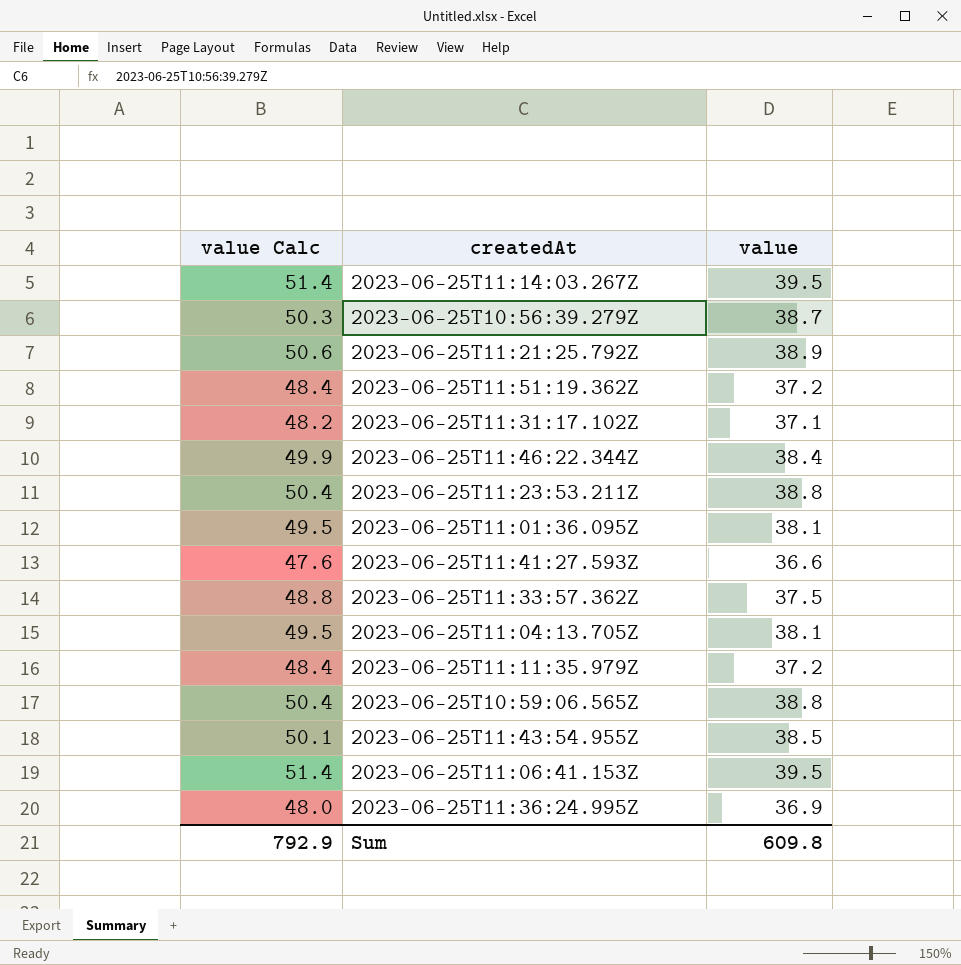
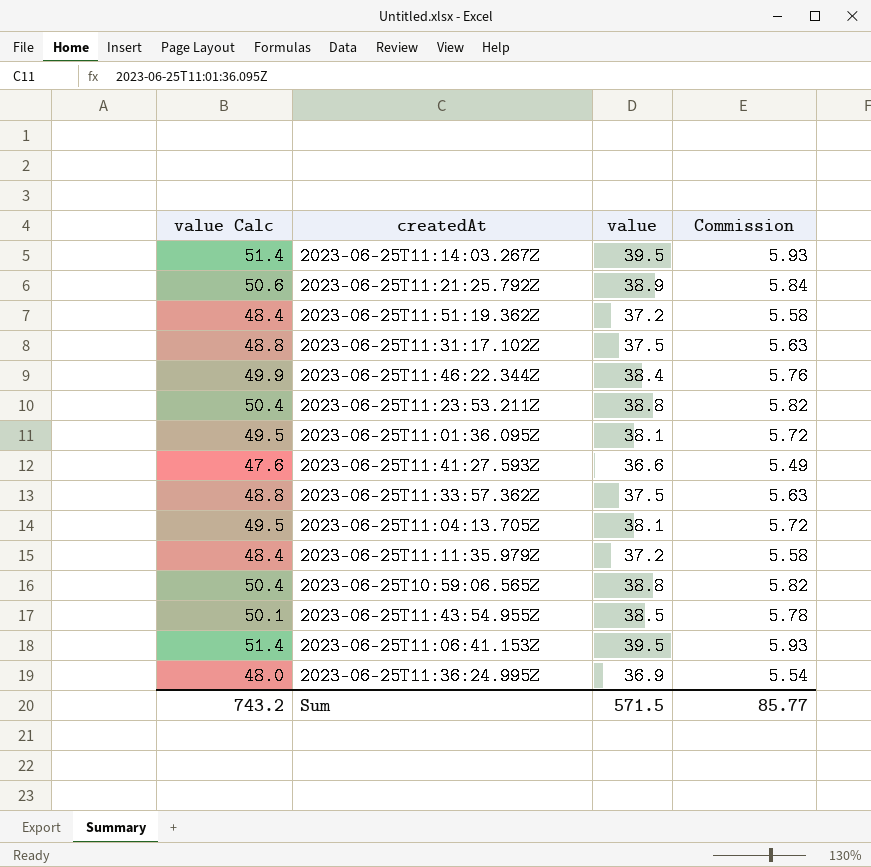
column Commission | formula: none -> [value] * 0.15
row 2023-06-25T10:56:39.279Z: 50.3 | 38.7 -> none
2023-06-25T11:31:17.102Z | value Calc: 48.2 -> 48.8
2023-06-25T11:31:17.102Z | value: 37.1 -> 37.5
Sum | value Calc: 792.9 -> 743.2
Sum | value: 609.8 -> 571.5

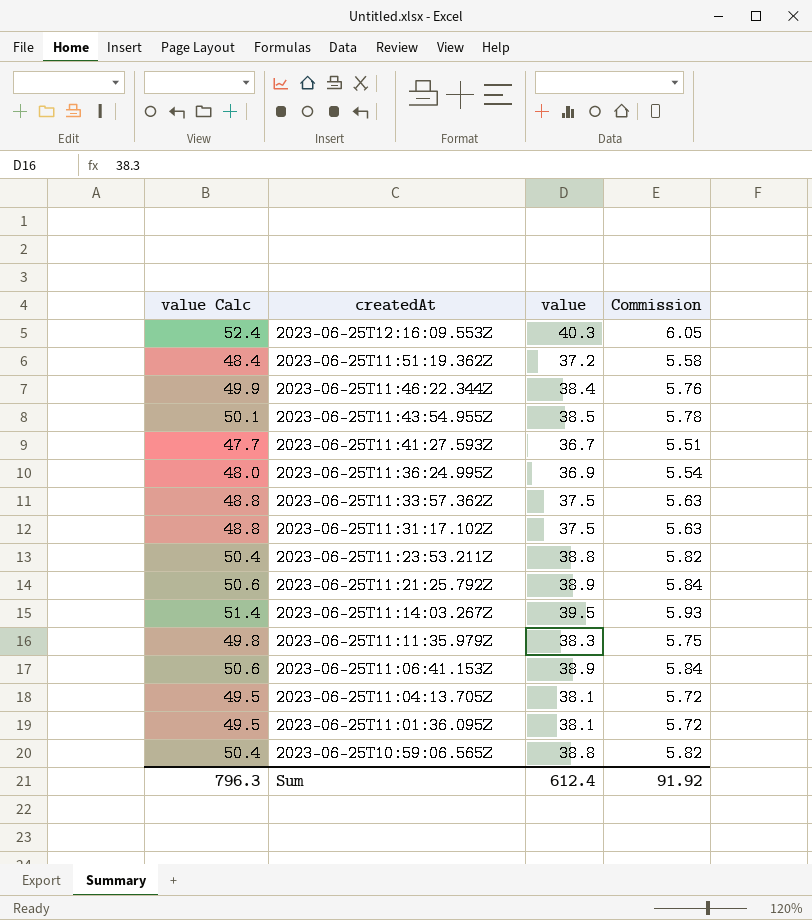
row order: none -> createdAt descending
row 2023-06-25T12:16:09.553Z: none -> 52.4 | 40.3 | 6.05
2023-06-25T11:41:27.593Z | value Calc: 47.6 -> 47.7
2023-06-25T11:41:27.593Z | value: 36.6 -> 36.7
2023-06-25T11:41:27.593Z | Commission: 5.49 -> 5.51
2023-06-25T11:11:35.979Z | value Calc: 48.4 -> 49.8
2023-06-25T11:11:35.979Z | value: 37.2 -> 38.3
2023-06-25T11:11:35.979Z | Commission: 5.58 -> 5.75
2023-06-25T11:06:41.153Z | value Calc: 51.4 -> 50.6
2023-06-25T11:06:41.153Z | value: 39.5 -> 38.9
2023-06-25T11:06:41.153Z | Commission: 5.93 -> 5.84
Sum | value Calc: 743.2 -> 796.3
Sum | value: 571.5 -> 612.4
Sum | Commission: 85.77 -> 91.92

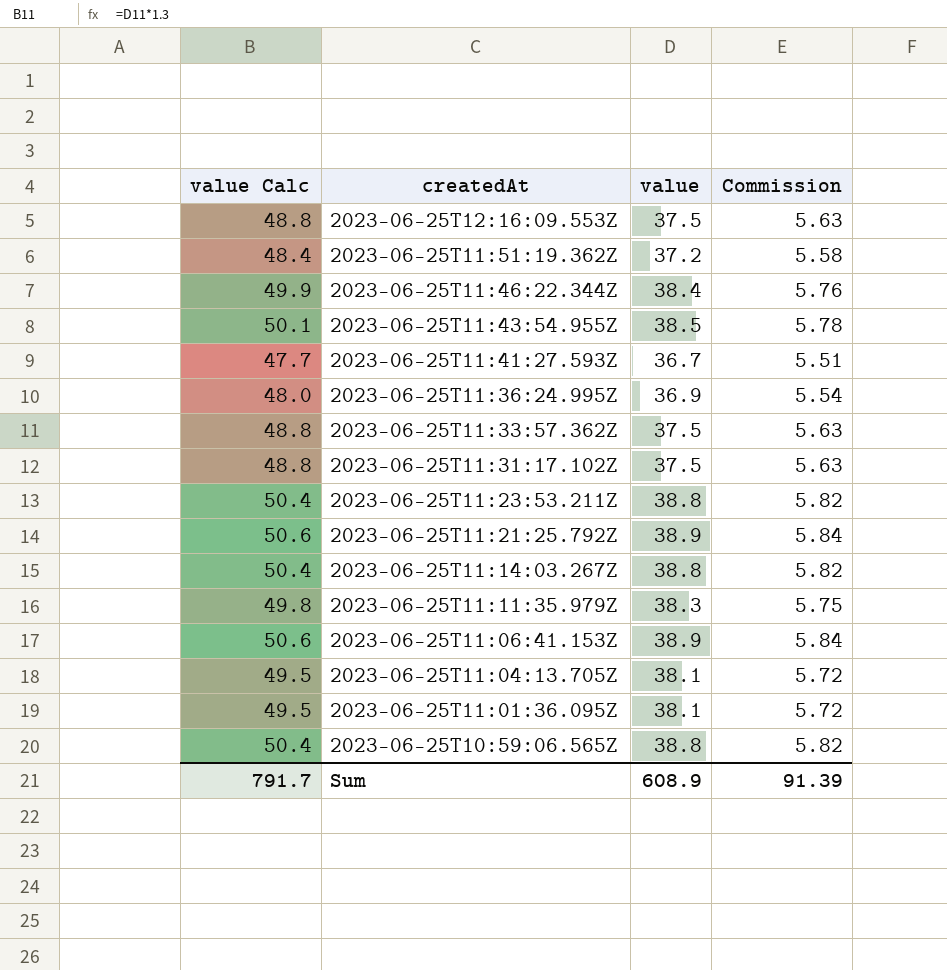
2023-06-25T12:16:09.553Z | value Calc: 52.4 -> 48.8
2023-06-25T12:16:09.553Z | value: 40.3 -> 37.5
2023-06-25T12:16:09.553Z | Commission: 6.05 -> 5.63
2023-06-25T11:14:03.267Z | value Calc: 51.4 -> 50.4
2023-06-25T11:14:03.267Z | value: 39.5 -> 38.8
2023-06-25T11:14:03.267Z | Commission: 5.93 -> 5.82
Sum | value Calc: 796.3 -> 791.7
Sum | value: 612.4 -> 608.9
Sum | Commission: 91.92 -> 91.39

